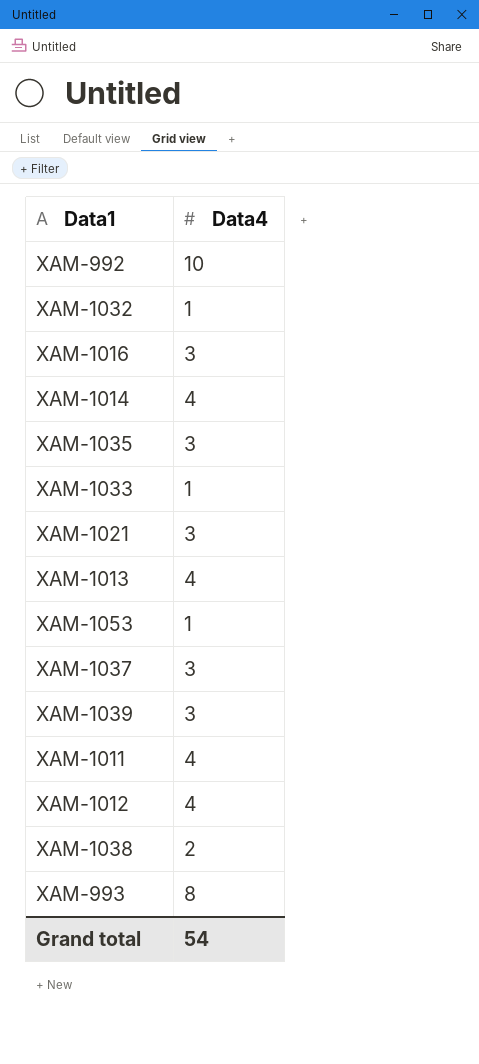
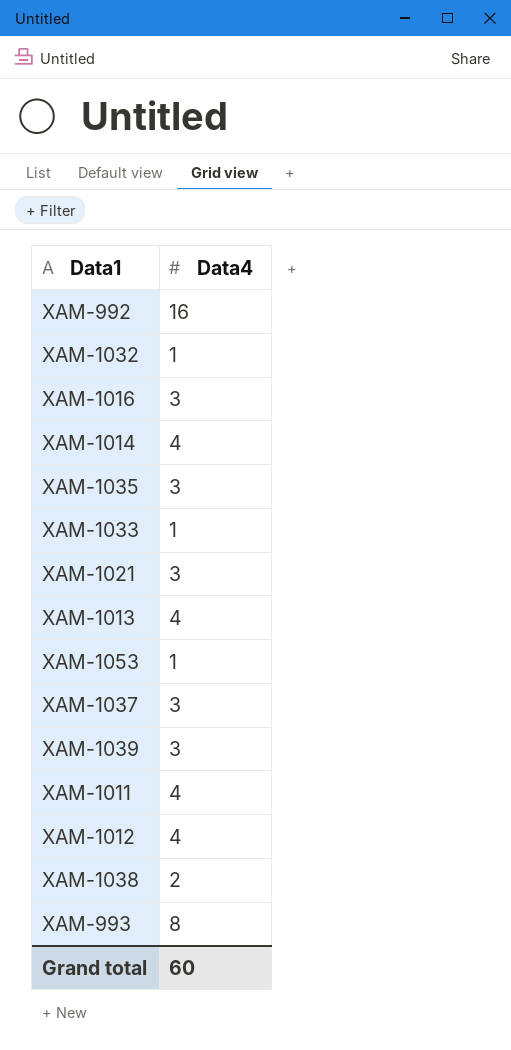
XAM-992 | Data4: 10 -> 16
Grand total | Data4: 54 -> 60

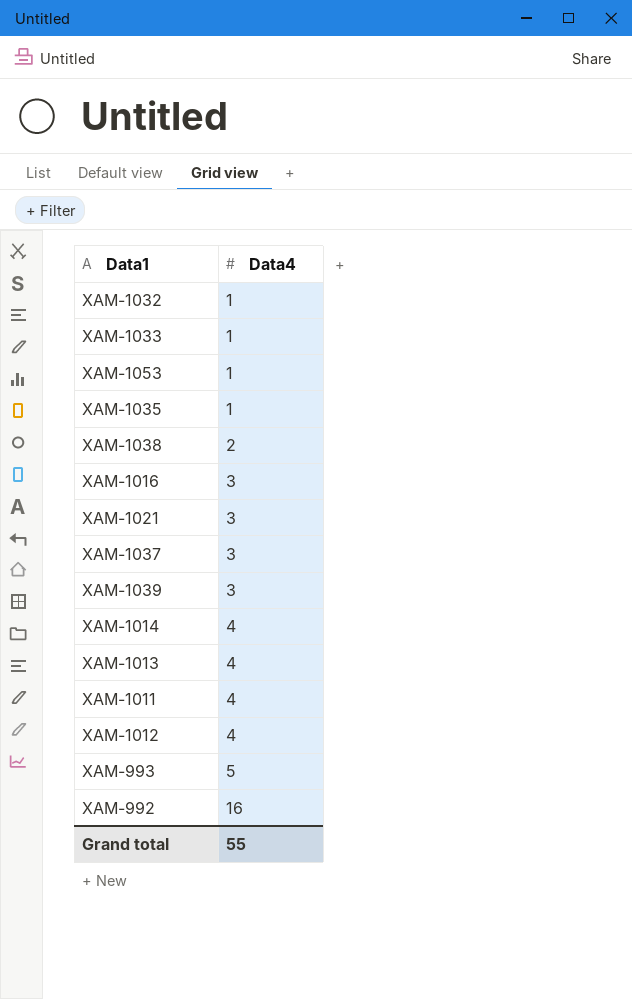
row order: none -> Data4 ascending
XAM-1035 | Data4: 3 -> 1
XAM-993 | Data4: 8 -> 5
Grand total | Data4: 60 -> 55

